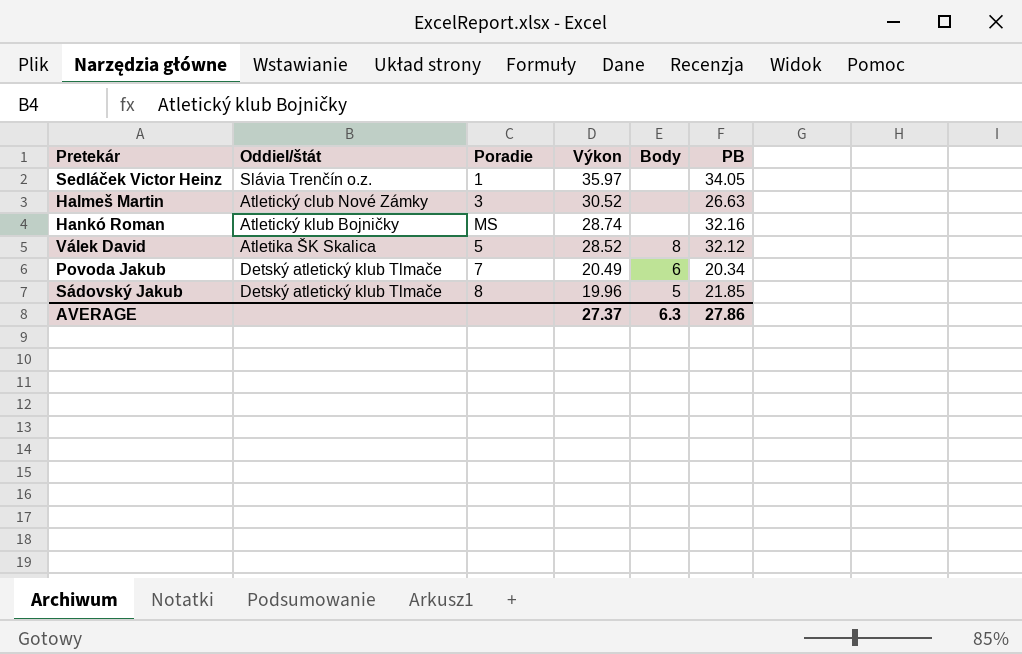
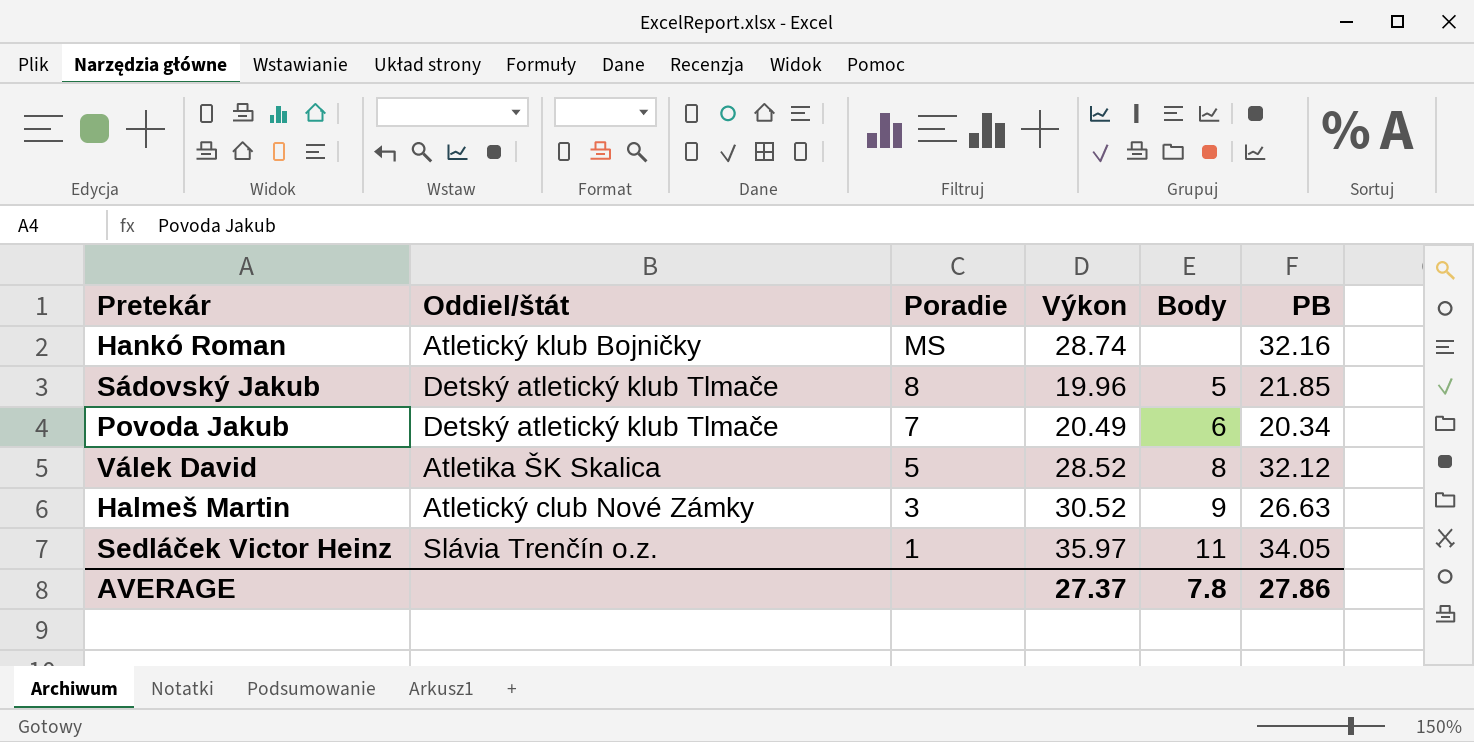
row order: Výkon descending -> Poradie descending
Halmeš Martin | Body: none -> 9
Sedláček Victor Heinz | Body: none -> 11
AVERAGE | Body: 6.3 -> 7.8

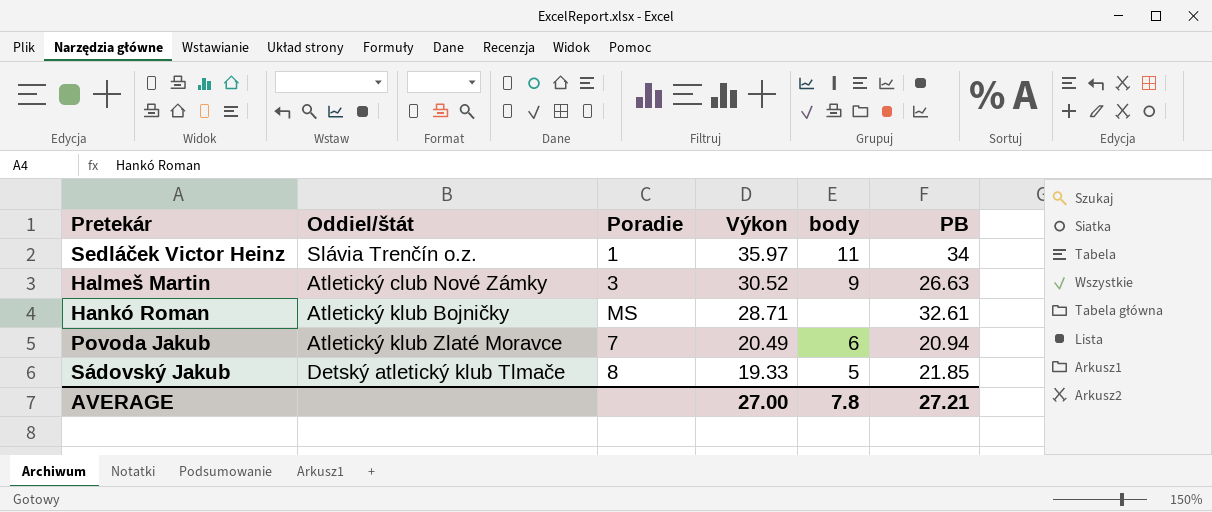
row order: Poradie descending -> Výkon descending
column name: Body -> body
row Válek David: Atletika ŠK Skalica | 5 | 28.52 | 8 | 32.12 -> none
Sedláček Victor Heinz | PB: 34.05 -> 34
Hankó Roman | Výkon: 28.74 -> 28.71
Hankó Roman | PB: 32.16 -> 32.61
Povoda Jakub | Oddiel/štát: Detský atletický klub Tlmače -> Atletický klub Zlaté Moravce
Povoda Jakub | PB: 20.34 -> 20.94
Sádovský Jakub | Výkon: 19.96 -> 19.33
AVERAGE | Výkon: 27.37 -> 27.00
AVERAGE | PB: 27.86 -> 27.21

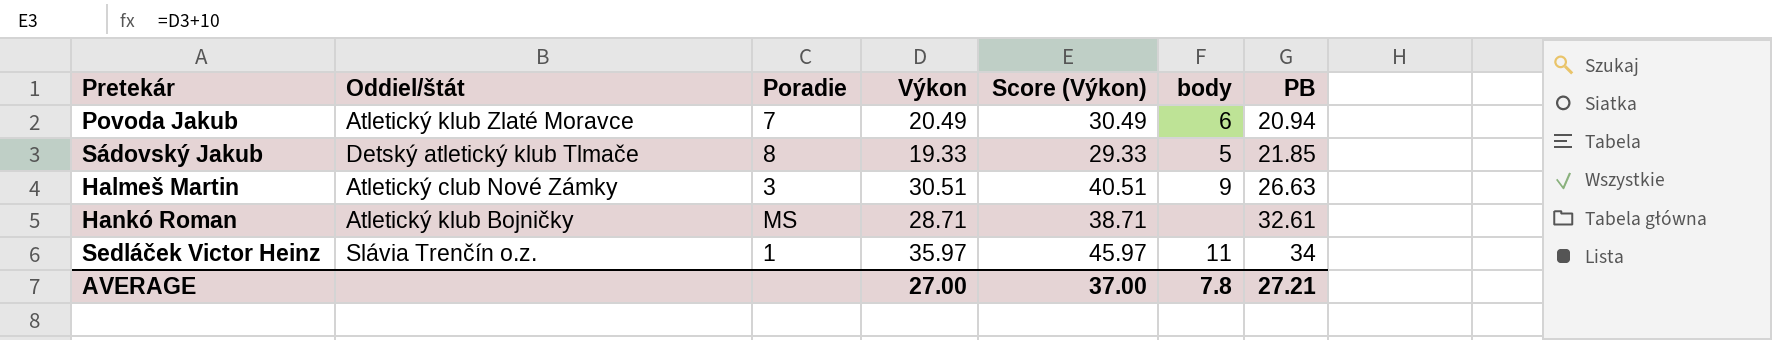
row order: Výkon descending -> PB ascending
column Score (Výkon) | formula: none -> [Výkon] + 10
Halmeš Martin | Výkon: 30.52 -> 30.51

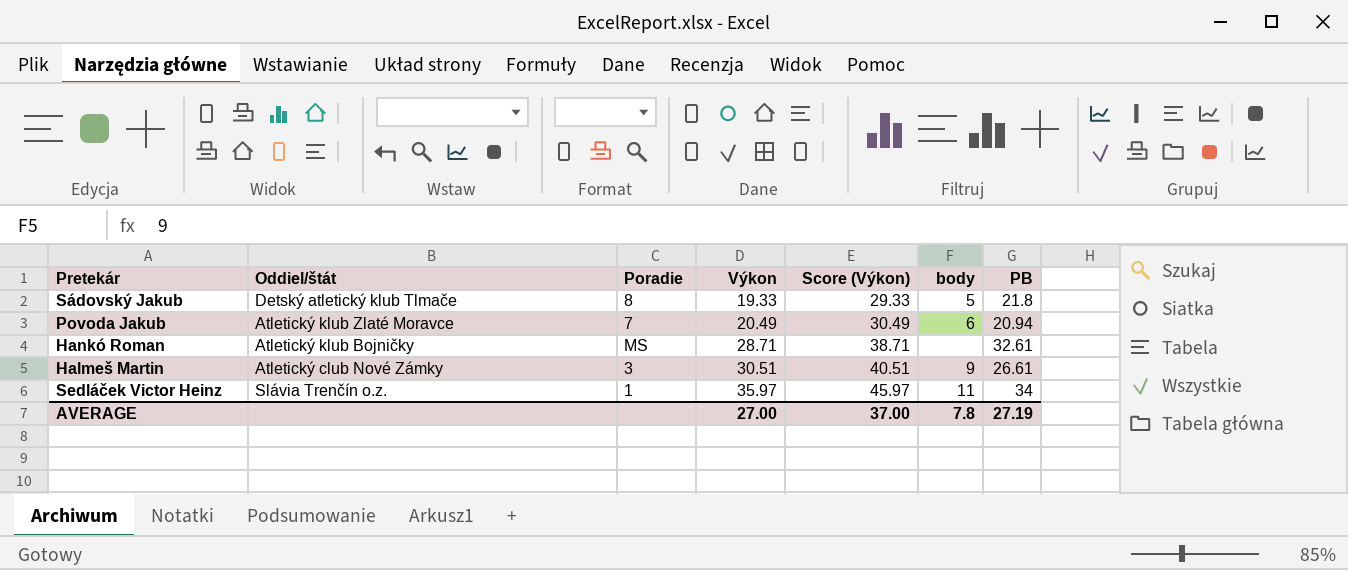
row order: PB ascending -> Výkon ascending
Sádovský Jakub | PB: 21.85 -> 21.8
Halmeš Martin | PB: 26.63 -> 26.61
AVERAGE | PB: 27.21 -> 27.19

